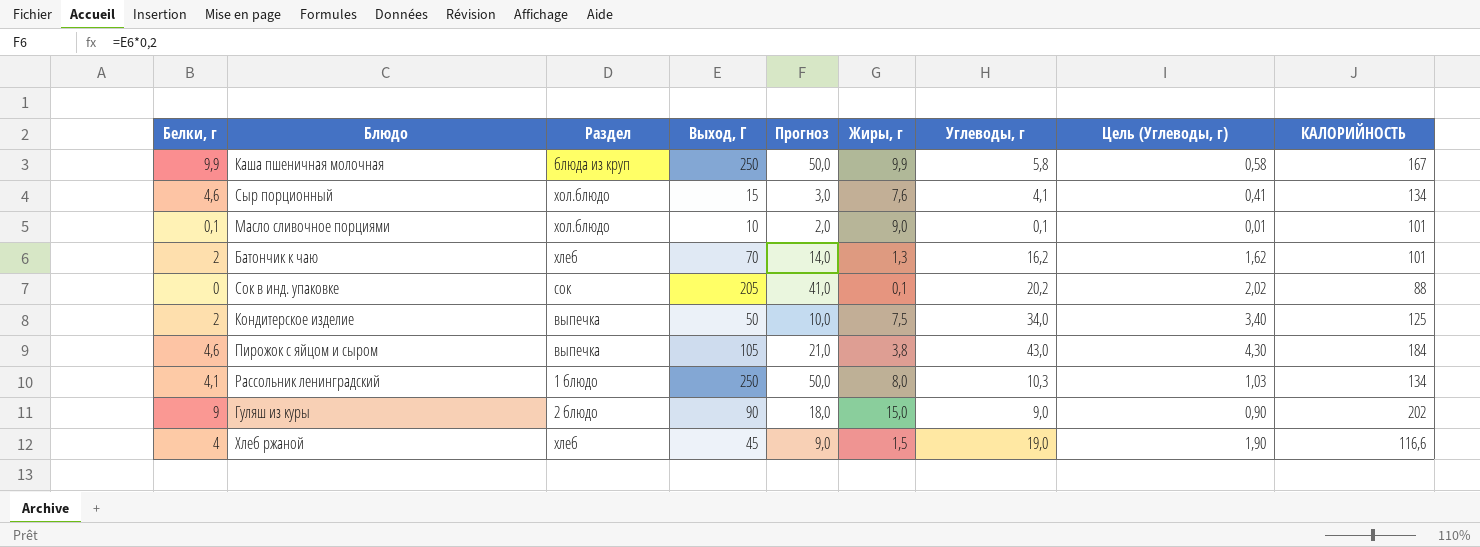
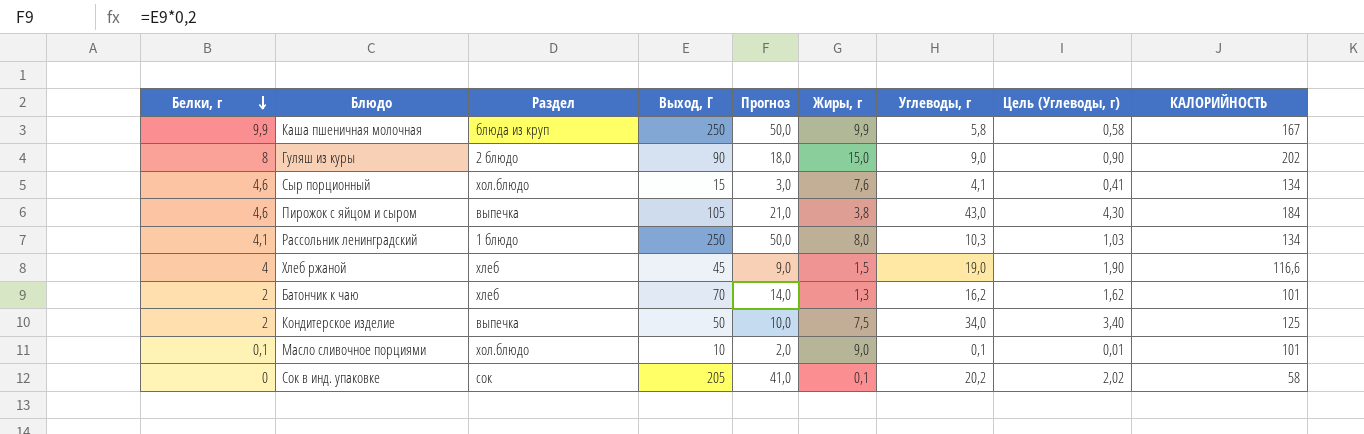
row order: none -> Белки, г descending
Гуляш из куры | Белки, г: 9 -> 8
Сок в инд. упаковке | КАЛОРИЙНОСТЬ: 88 -> 58

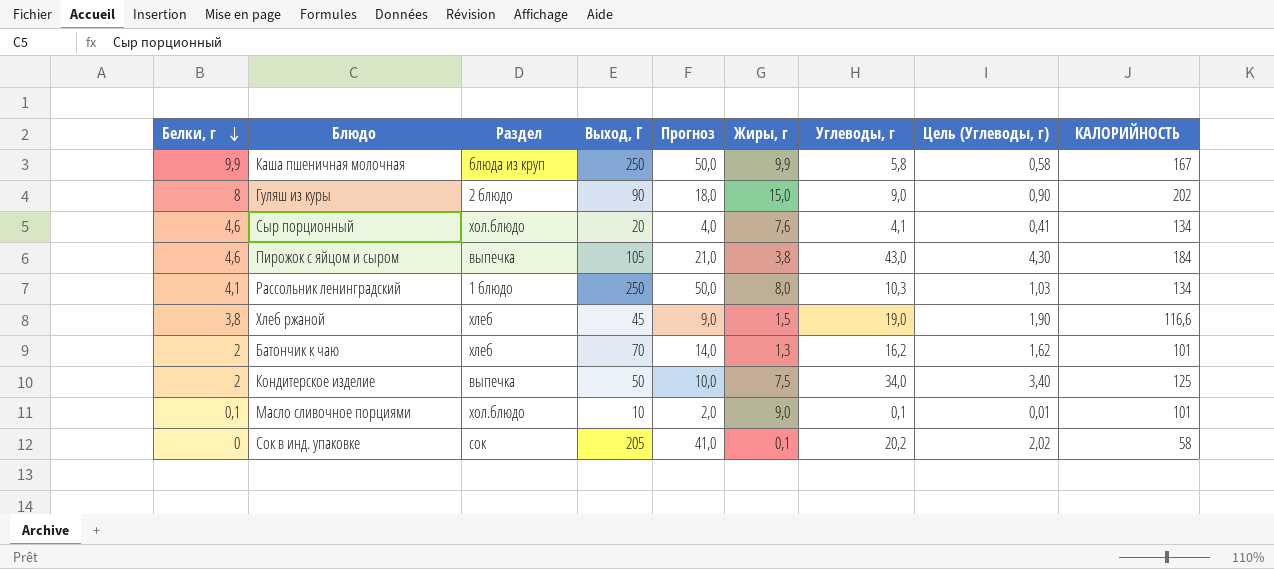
Сыр порционный | Выход, Г: 15 -> 20
Сыр порционный | Прогноз: 3,0 -> 4,0
Хлеб ржаной | Белки, г: 4 -> 3,8

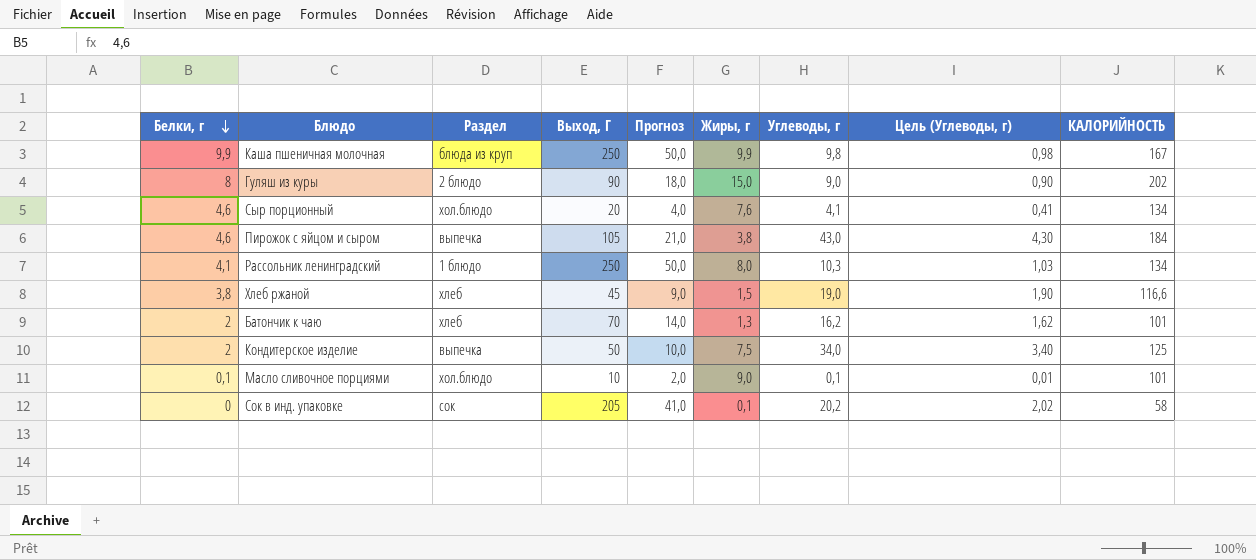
Каша пшеничная молочная | Углеводы, г: 5,8 -> 9,8
Каша пшеничная молочная | Цель (Углеводы, г): 0,58 -> 0,98

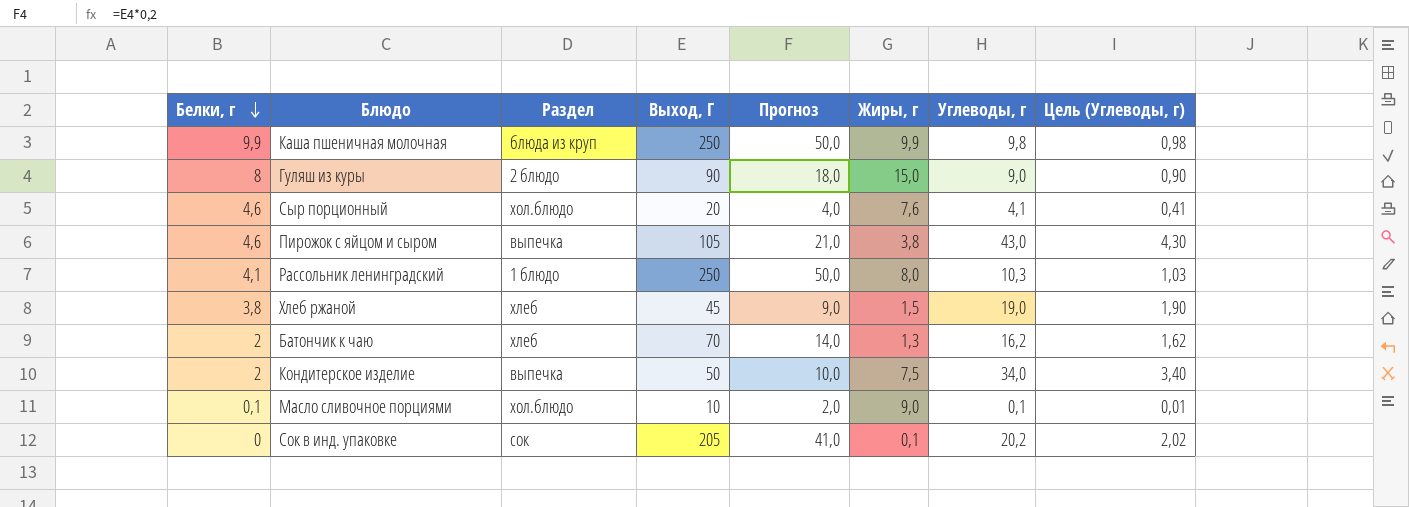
column КАЛОРИЙНОСТЬ | position: 9 -> none

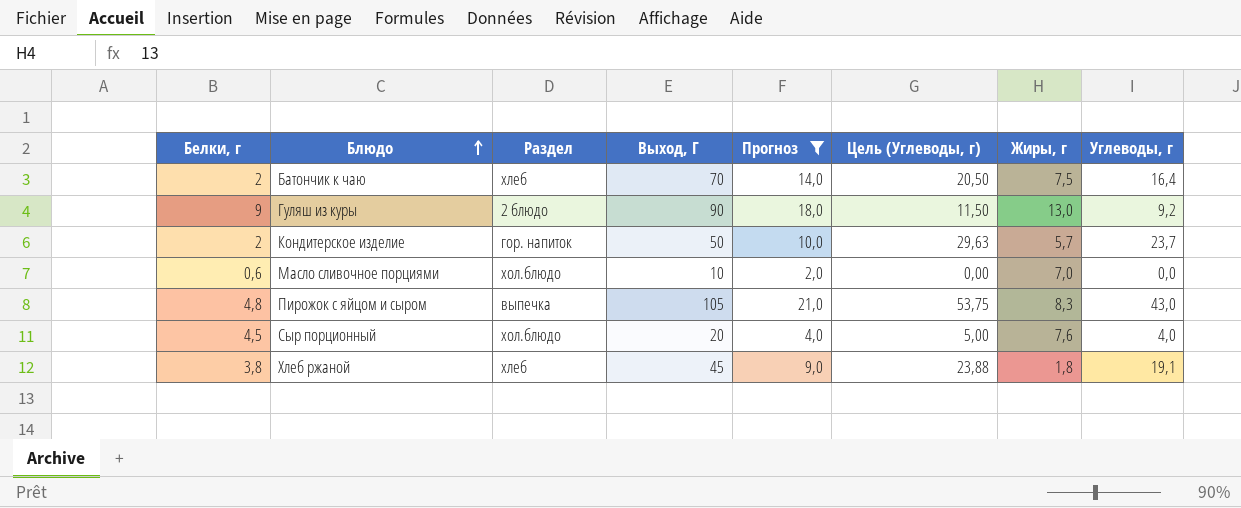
filter: none -> Прогноз <= 21,0
row order: Белки, г descending -> Блюдо ascending
column Цель (Углеводы, г) | formula: [Углеводы, г] * 0,1 -> [Углеводы, г] * 1,25
column Цель (Углеводы, г) | position: 8 -> 6
Батончик к чаю | Жиры, г: 1,3 -> 7,5
Батончик к чаю | Углеводы, г: 16,2 -> 16,4
Гуляш из куры | Белки, г: 8 -> 9
Гуляш из куры | Жиры, г: 15,0 -> 13,0
Гуляш из куры | Углеводы, г: 9,0 -> 9,2
Кондитерское изделие | Раздел: выпечка -> гор. напиток
Кондитерское изделие | Жиры, г: 7,5 -> 5,7
Кондитерское изделие | Углеводы, г: 34,0 -> 23,7
Масло сливочное порциями | Белки, г: 0,1 -> 0,6
Масло сливочное порциями | Жиры, г: 9,0 -> 7,0
Масло сливочное порциями | Углеводы, г: 0,1 -> 0,0
Пирожок с яйцом и сыром | Белки, г: 4,6 -> 4,8
Пирожок с яйцом и сыром | Жиры, г: 3,8 -> 8,3
Сыр порционный | Белки, г: 4,6 -> 4,5
Сыр порционный | Углеводы, г: 4,1 -> 4,0
Хлеб ржаной | Жиры, г: 1,5 -> 1,8
Хлеб ржаной | Углеводы, г: 19,0 -> 19,1

